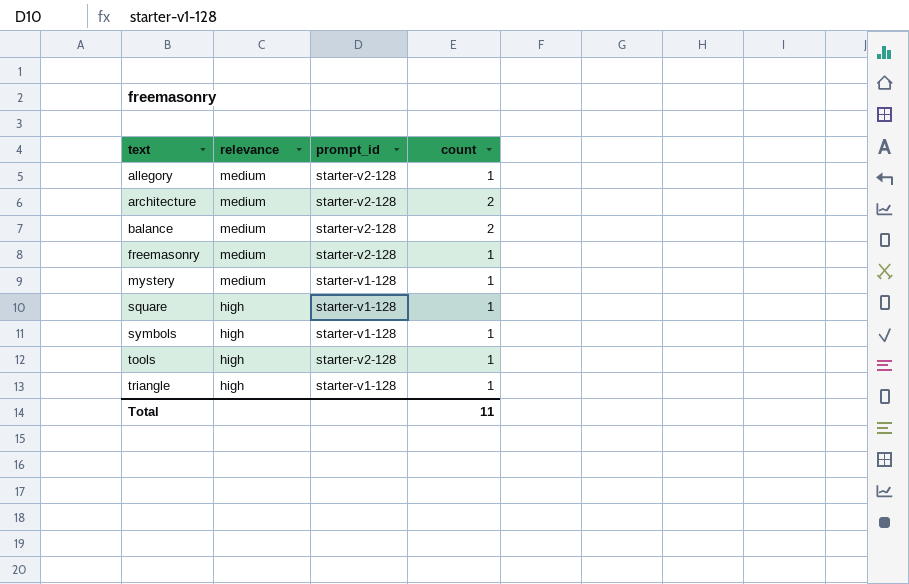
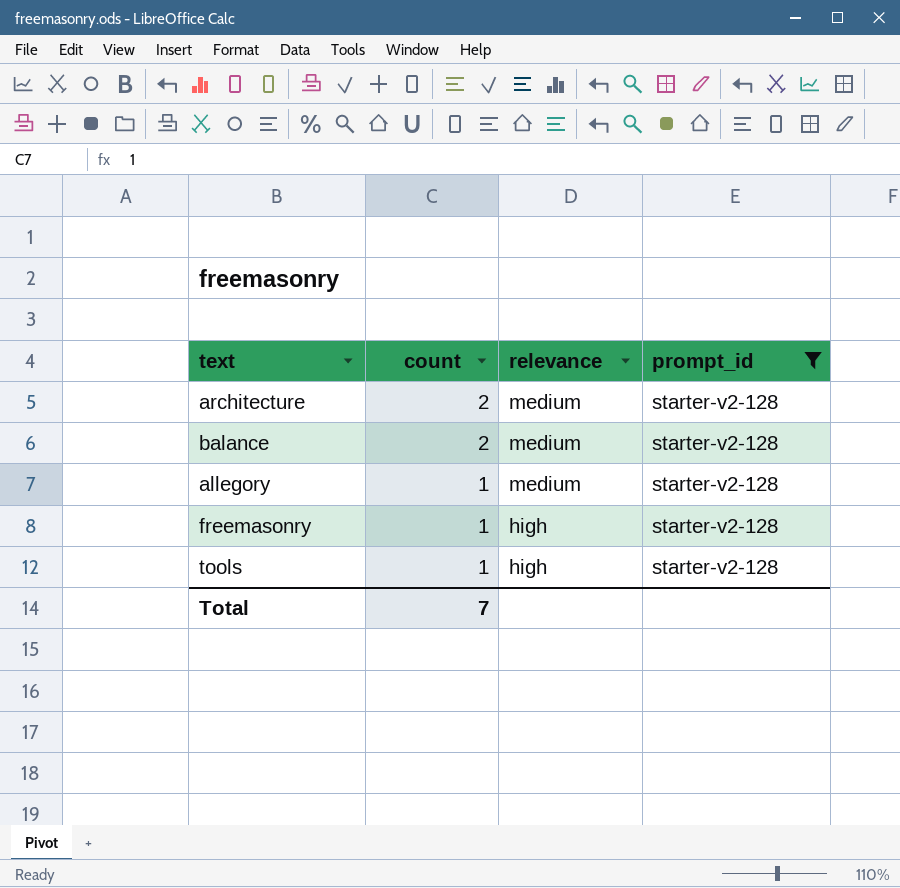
filter: none -> prompt_id = starter-v2-128
row order: text ascending -> count descending
column count | position: 4 -> 2
freemasonry | relevance: medium -> high
Total | count: 11 -> 7

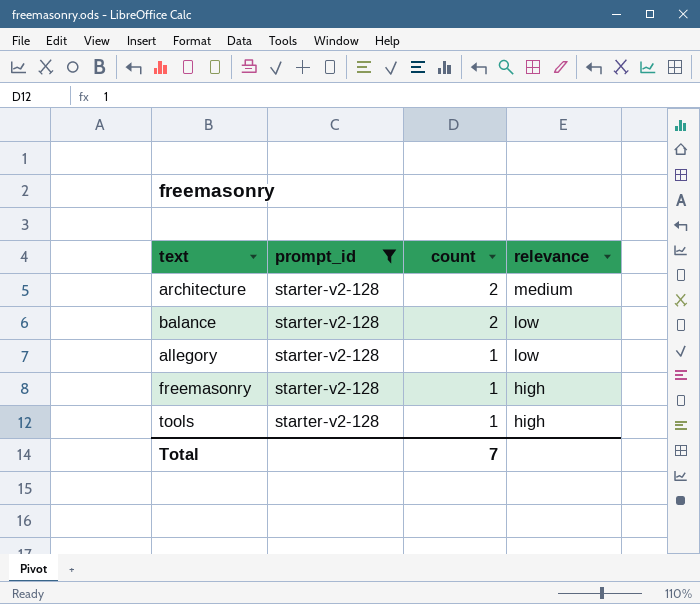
column prompt_id | position: 4 -> 2
balance | relevance: medium -> low
allegory | relevance: medium -> low

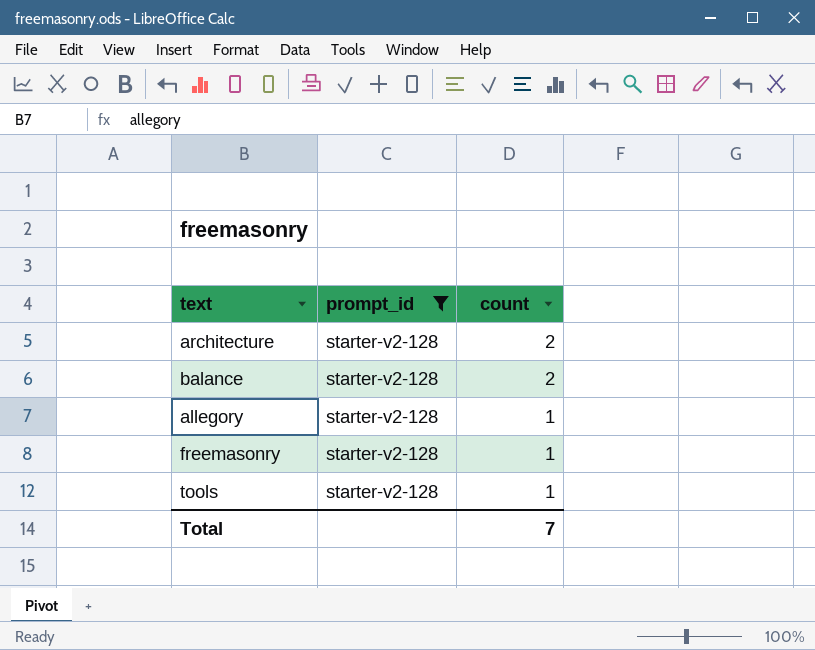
column relevance | position: 4 -> none

